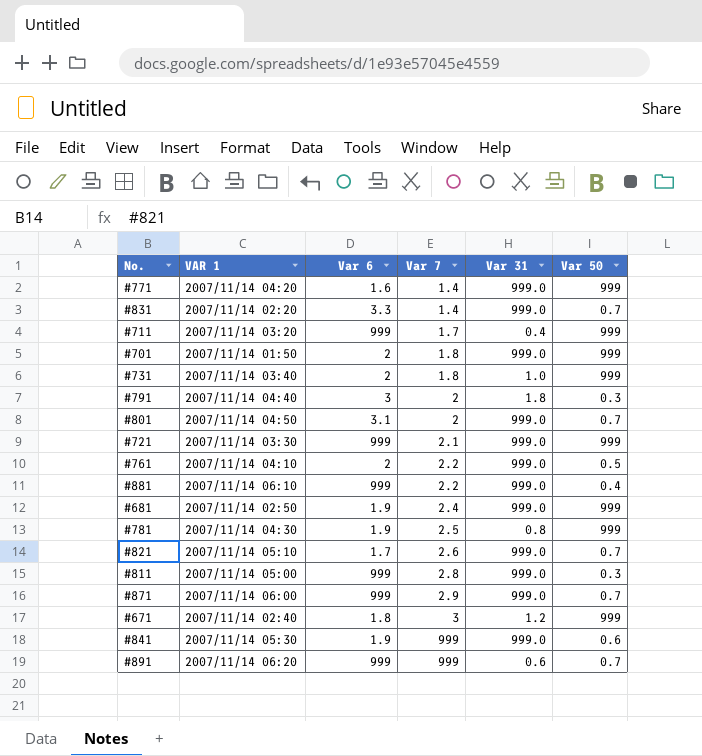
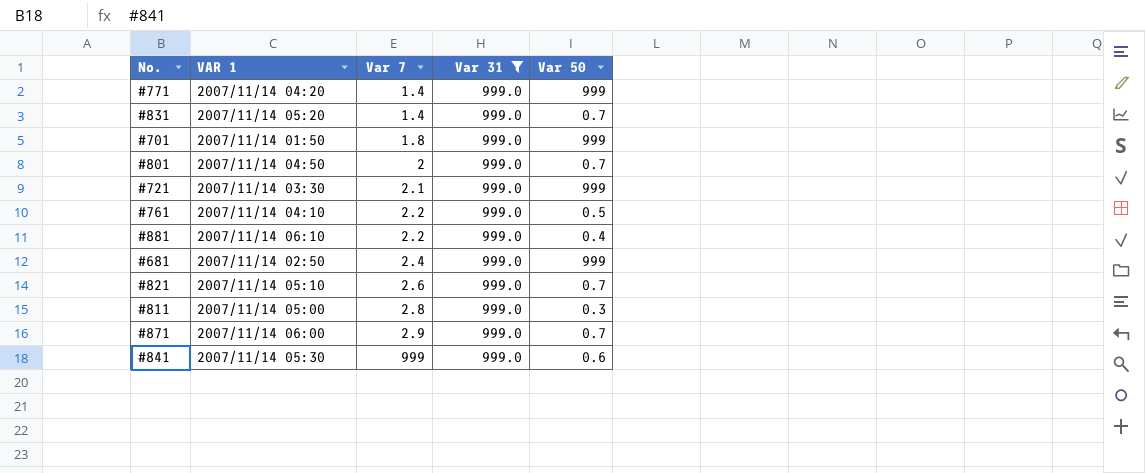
filter: none -> Var 31 = 999.0
column Var 6 | position: 3 -> none
#831 | VAR 1: 2007/11/14 02:20 -> 2007/11/14 05:20

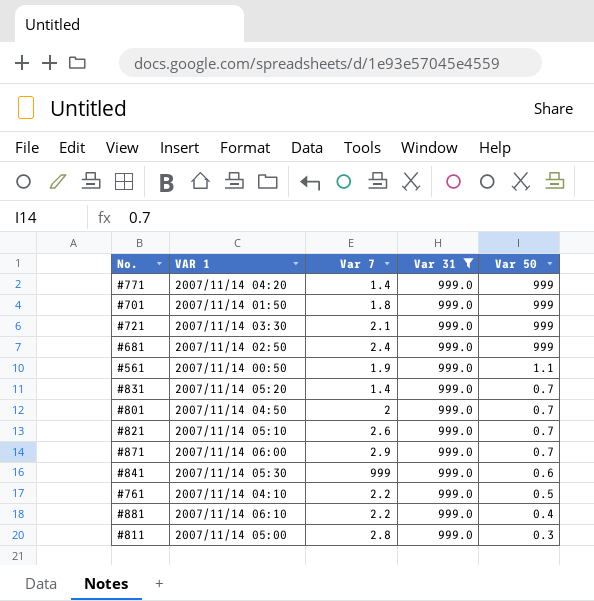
row order: Var 7 ascending -> Var 50 descending
row #561: none -> 2007/11/14 00:50 | 1.9 | 999.0 | 1.1

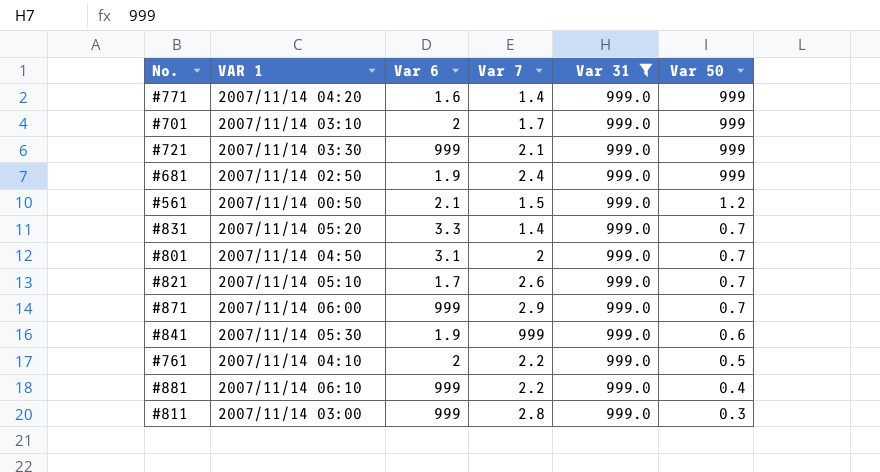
column Var 6 | position: none -> 3
#701 | VAR 1: 2007/11/14 01:50 -> 2007/11/14 03:10
#701 | Var 7: 1.8 -> 1.7
#561 | Var 7: 1.9 -> 1.5
#561 | Var 50: 1.1 -> 1.2
#811 | VAR 1: 2007/11/14 05:00 -> 2007/11/14 03:00

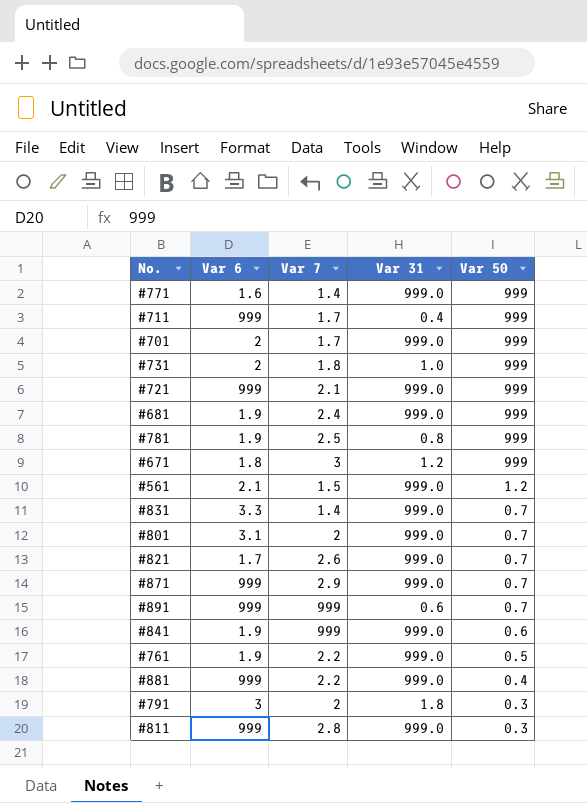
filter: Var 31 = 999.0 -> none
column VAR 1 | position: 2 -> none
#761 | Var 6: 2 -> 1.9

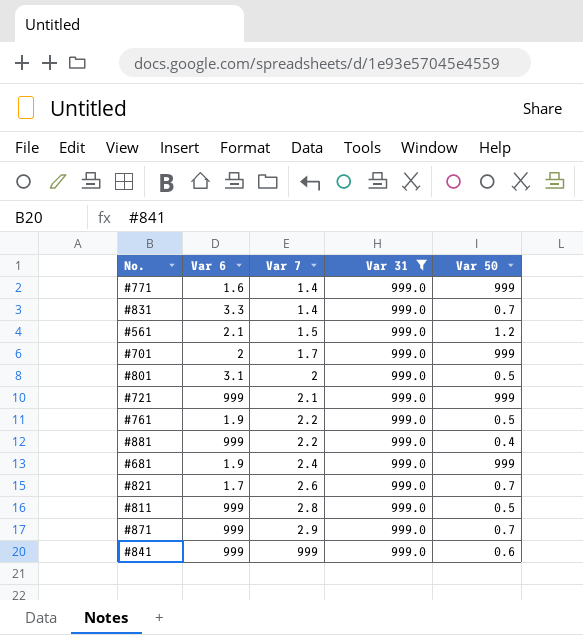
filter: none -> Var 31 = 999.0
row order: Var 50 descending -> Var 7 ascending
#801 | Var 50: 0.7 -> 0.5
#811 | Var 50: 0.3 -> 0.5
#841 | Var 6: 1.9 -> 999

